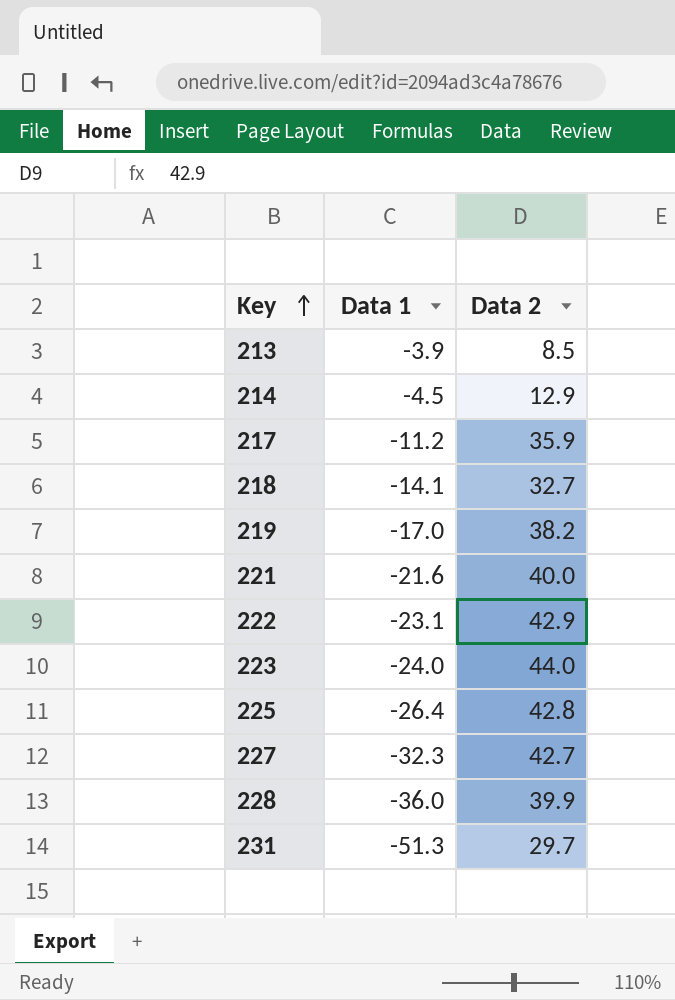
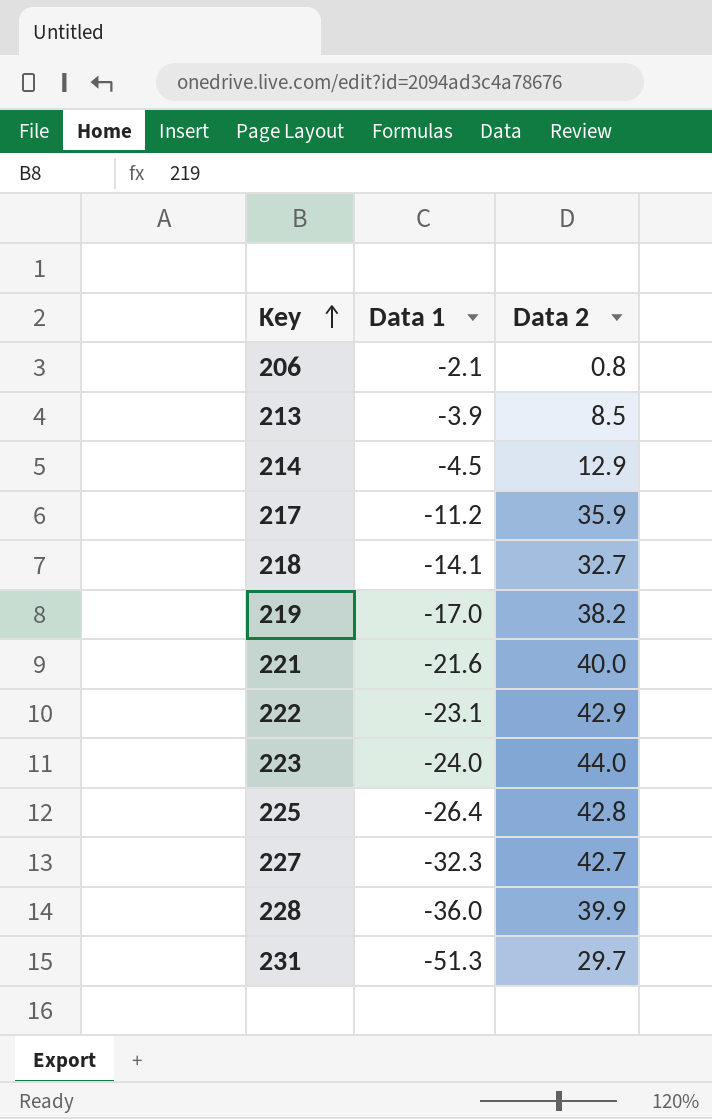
row 206: none -> -2.1 | 0.8

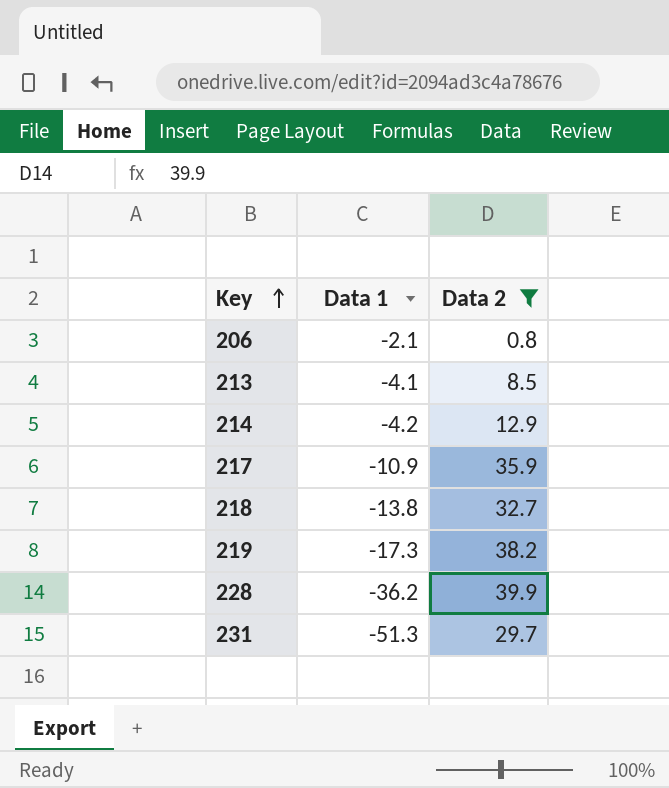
filter: none -> Data 2 <= 39.9
213 | Data 1: -3.9 -> -4.1
214 | Data 1: -4.5 -> -4.2
217 | Data 1: -11.2 -> -10.9
218 | Data 1: -14.1 -> -13.8
219 | Data 1: -17.0 -> -17.3
228 | Data 1: -36.0 -> -36.2

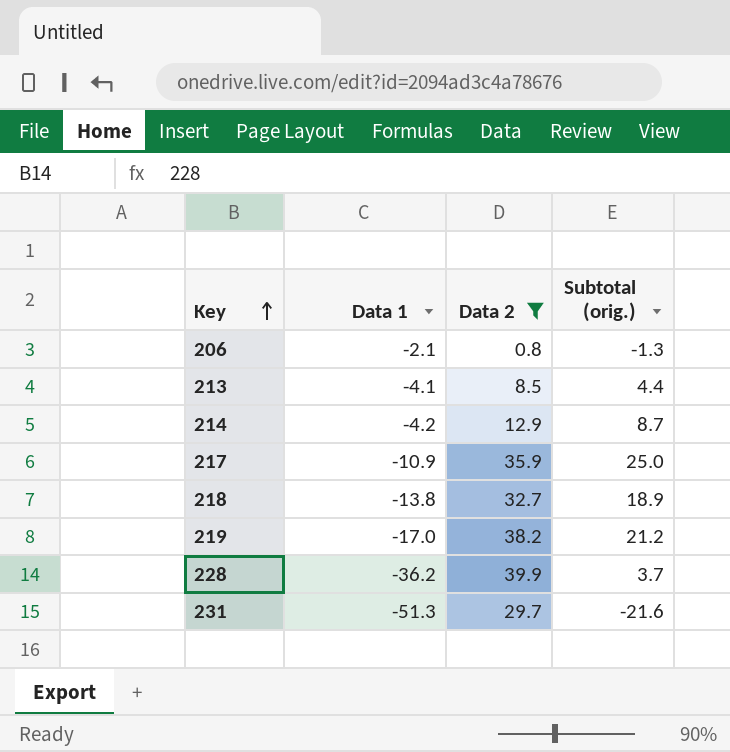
column Subtotal (orig.) | formula: none -> [Data 1] + [Data 2]
219 | Data 1: -17.3 -> -17.0

